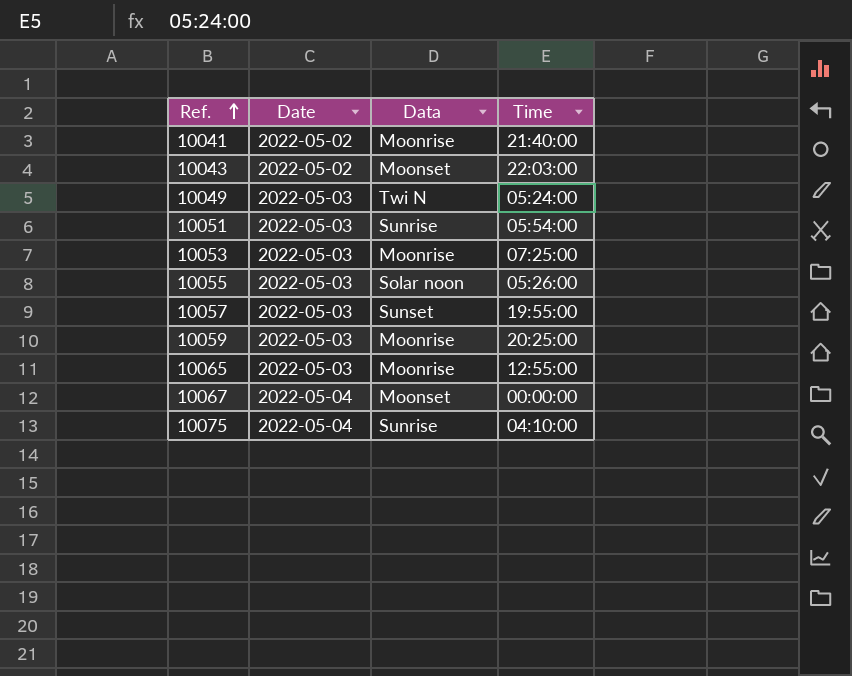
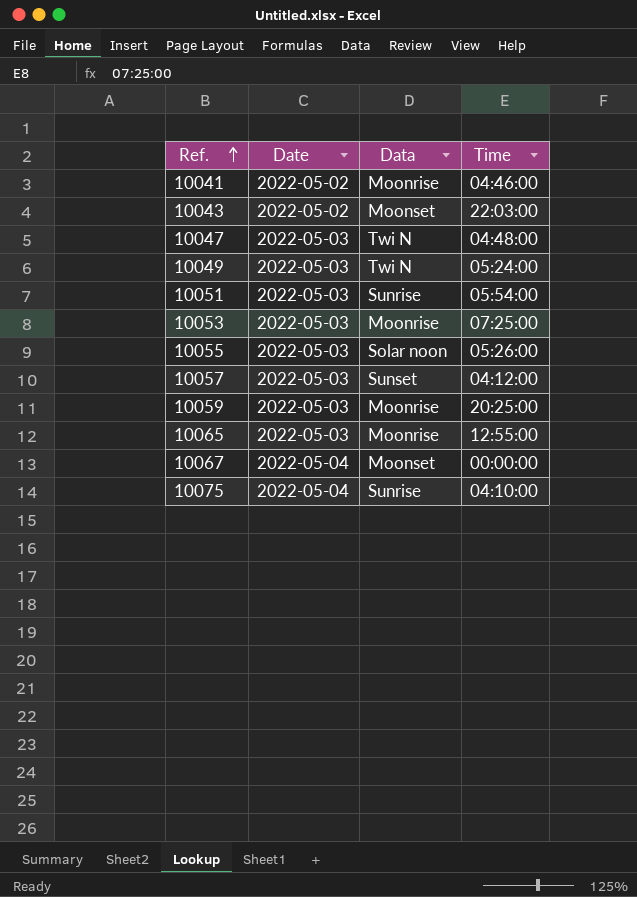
10041 | Time: 21:40:00 -> 04:46:00
row 10047: none -> 2022-05-03 | Twi N | 04:48:00
10057 | Time: 19:55:00 -> 04:12:00

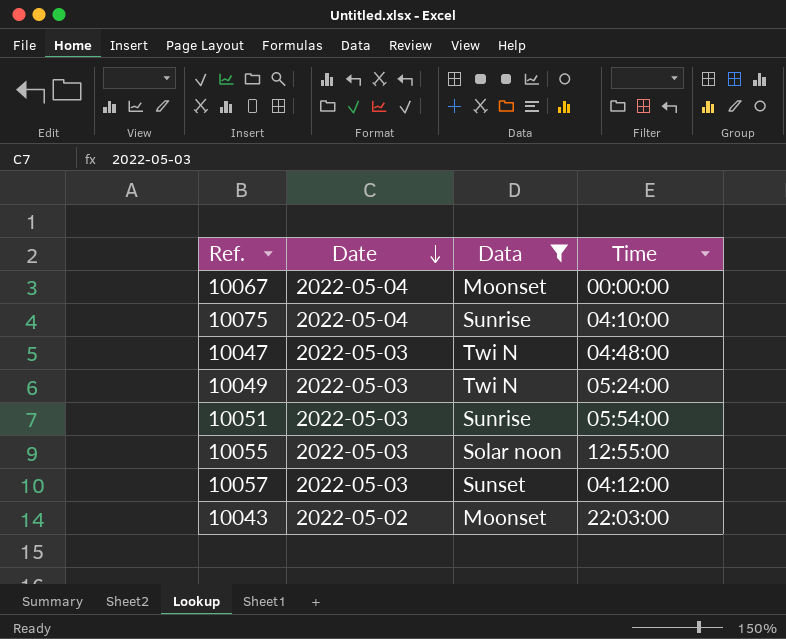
filter: none -> Data != Moonrise
row order: Ref. ascending -> Date descending
10055 | Time: 05:26:00 -> 12:55:00

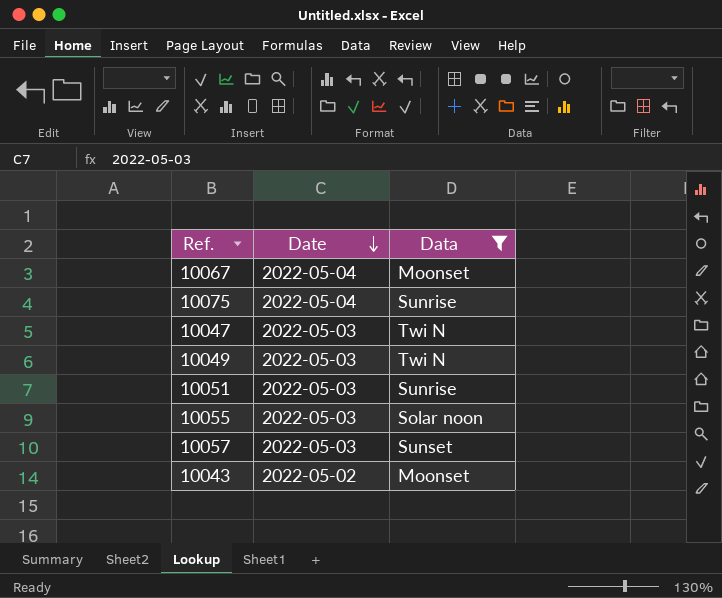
column Time | position: 4 -> none

